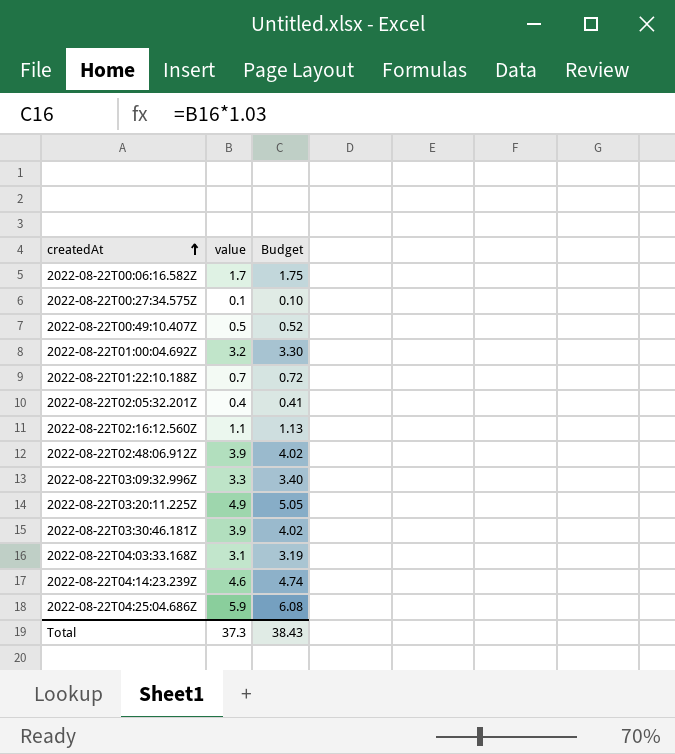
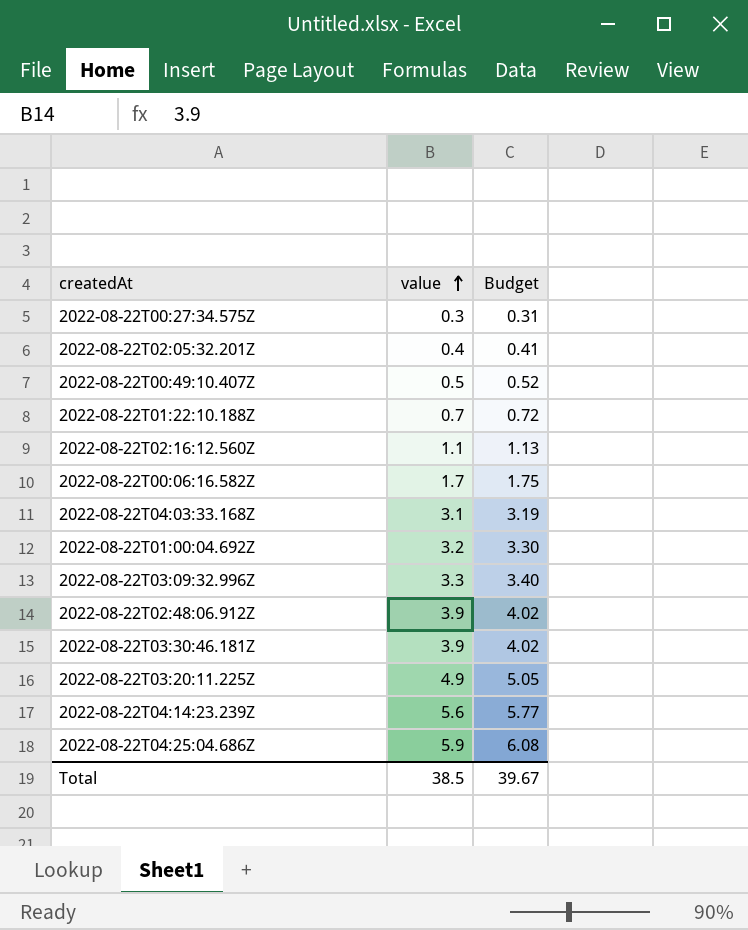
row order: createdAt ascending -> value ascending
2022-08-22T00:27:34.575Z | value: 0.1 -> 0.3
2022-08-22T00:27:34.575Z | Budget: 0.10 -> 0.31
2022-08-22T04:14:23.239Z | value: 4.6 -> 5.6
2022-08-22T04:14:23.239Z | Budget: 4.74 -> 5.77
Total | value: 37.3 -> 38.5
Total | Budget: 38.43 -> 39.67

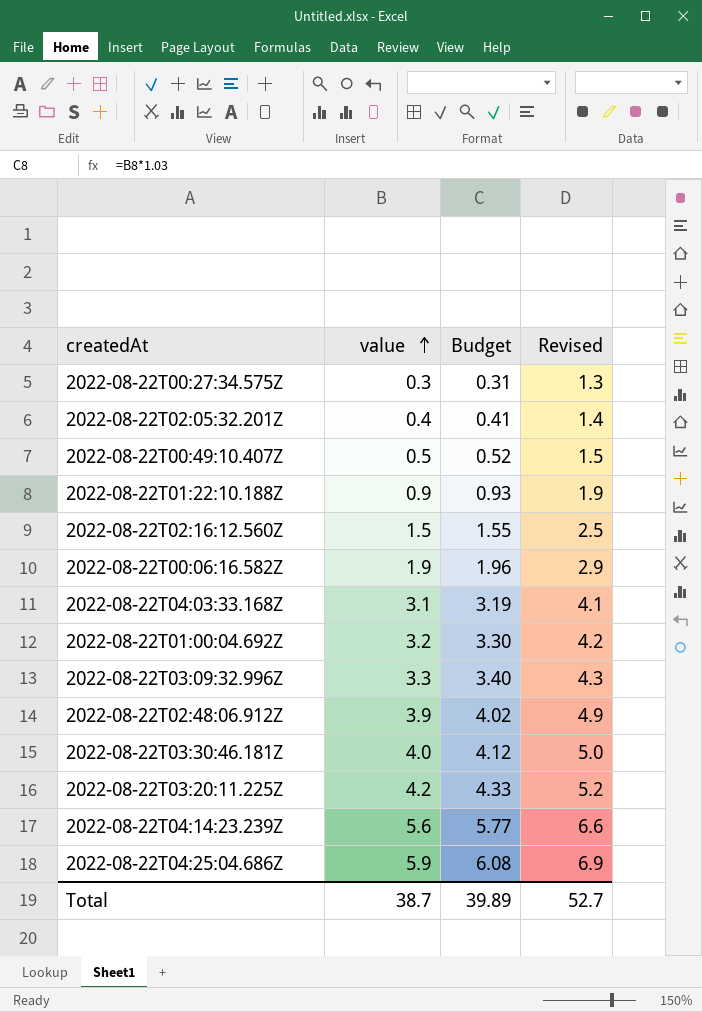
column Revised | formula: none -> [value] + 1
2022-08-22T01:22:10.188Z | value: 0.7 -> 0.9
2022-08-22T01:22:10.188Z | Budget: 0.72 -> 0.93
2022-08-22T02:16:12.560Z | value: 1.1 -> 1.5
2022-08-22T02:16:12.560Z | Budget: 1.13 -> 1.55
2022-08-22T00:06:16.582Z | value: 1.7 -> 1.9
2022-08-22T00:06:16.582Z | Budget: 1.75 -> 1.96
2022-08-22T03:30:46.181Z | value: 3.9 -> 4.0
2022-08-22T03:30:46.181Z | Budget: 4.02 -> 4.12
2022-08-22T03:20:11.225Z | value: 4.9 -> 4.2
2022-08-22T03:20:11.225Z | Budget: 5.05 -> 4.33
Total | value: 38.5 -> 38.7
Total | Budget: 39.67 -> 39.89

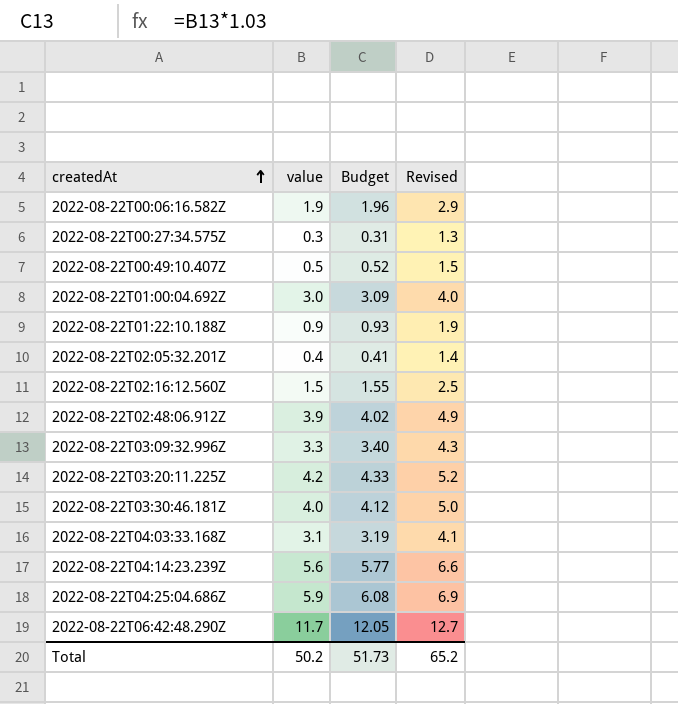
row order: value ascending -> createdAt ascending
2022-08-22T01:00:04.692Z | value: 3.2 -> 3.0
2022-08-22T01:00:04.692Z | Budget: 3.30 -> 3.09
2022-08-22T01:00:04.692Z | Revised: 4.2 -> 4.0
row 2022-08-22T06:42:48.290Z: none -> 11.7 | 12.05 | 12.7
Total | value: 38.7 -> 50.2
Total | Budget: 39.89 -> 51.73
Total | Revised: 52.7 -> 65.2

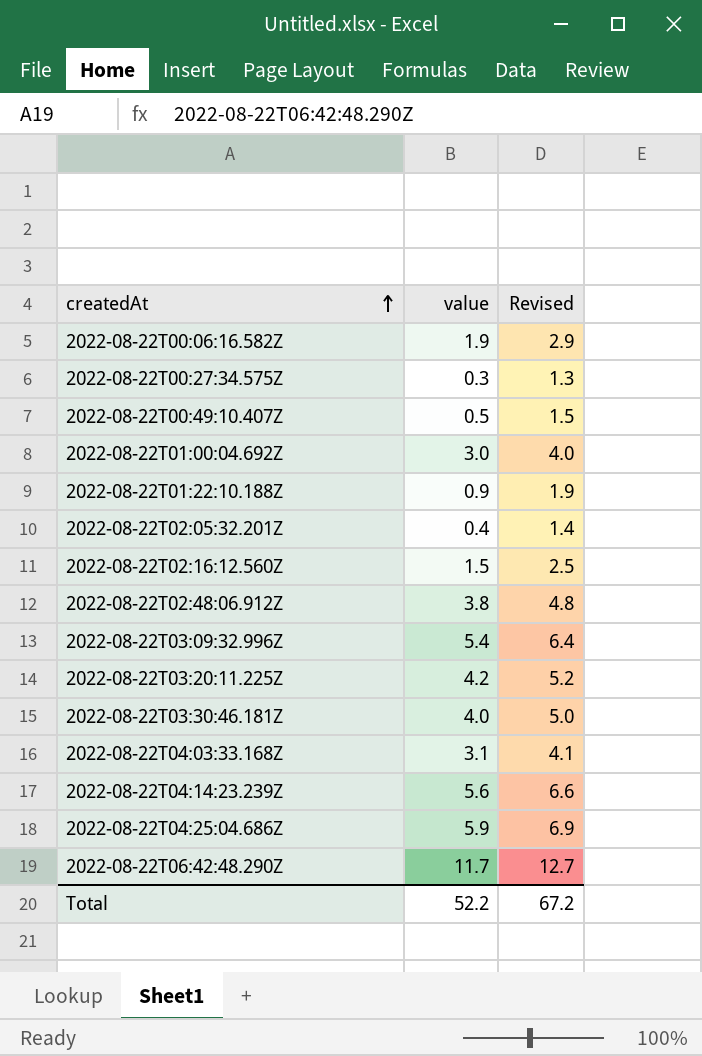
column Budget | formula: [value] * 1.03 -> none
2022-08-22T02:48:06.912Z | value: 3.9 -> 3.8
2022-08-22T02:48:06.912Z | Revised: 4.9 -> 4.8
2022-08-22T03:09:32.996Z | value: 3.3 -> 5.4
2022-08-22T03:09:32.996Z | Revised: 4.3 -> 6.4
Total | value: 50.2 -> 52.2
Total | Revised: 65.2 -> 67.2

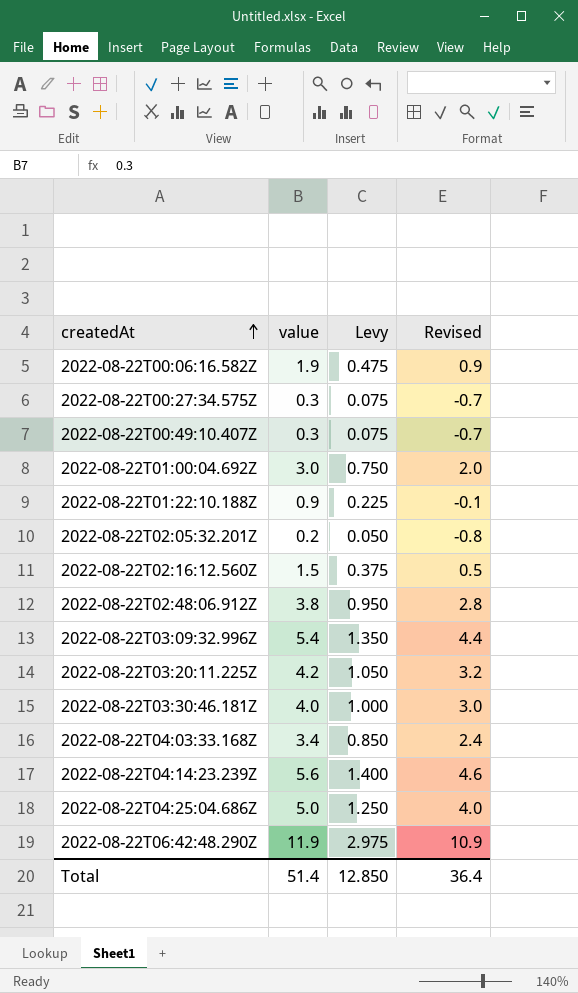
column Levy | formula: none -> [value] * 0.25
column Revised | formula: [value] + 1 -> [value] - 1
2022-08-22T00:49:10.407Z | value: 0.5 -> 0.3
2022-08-22T02:05:32.201Z | value: 0.4 -> 0.2
2022-08-22T04:03:33.168Z | value: 3.1 -> 3.4
2022-08-22T04:25:04.686Z | value: 5.9 -> 5.0
2022-08-22T06:42:48.290Z | value: 11.7 -> 11.9
Total | value: 52.2 -> 51.4
Total | Revised: 67.2 -> 36.4

